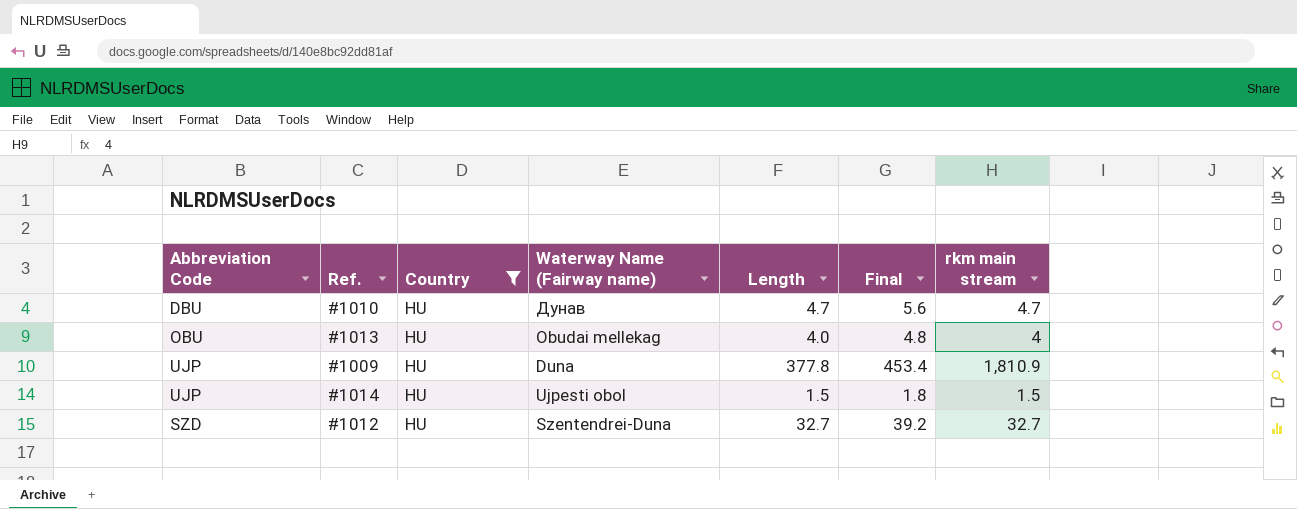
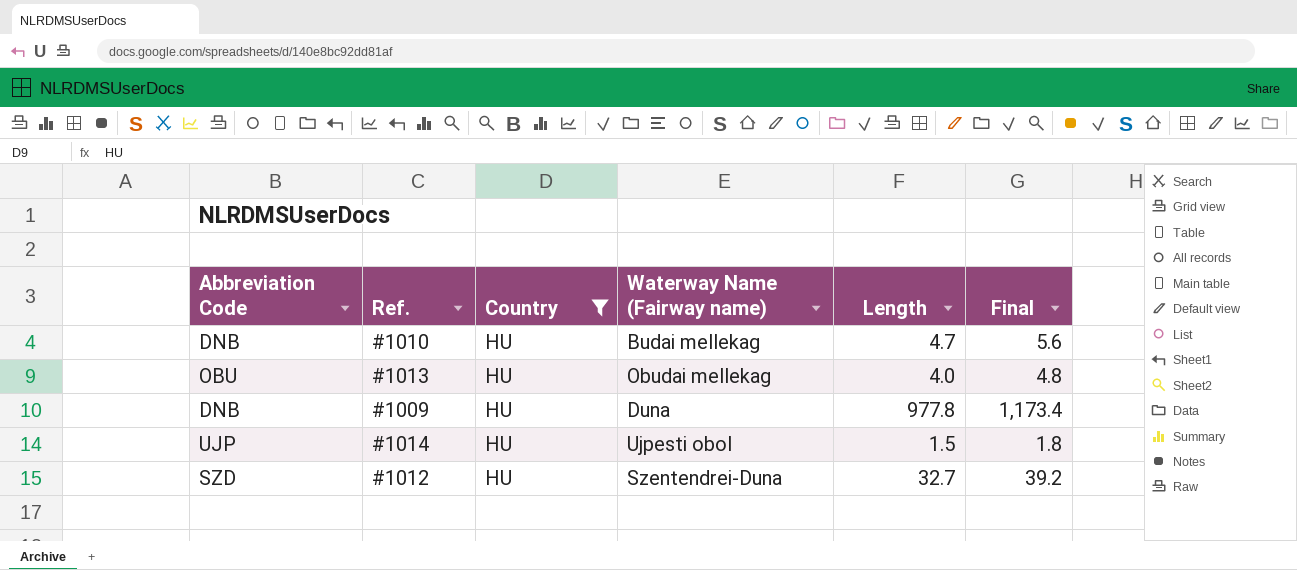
column rkm main stream | position: 7 -> none
#1010 | Abbreviation Code: DBU -> DNB
#1010 | Waterway Name (Fairway name): Дунав -> Budai mellekag
#1009 | Abbreviation Code: UJP -> DNB
#1009 | Length: 377.8 -> 977.8
#1009 | Final: 453.4 -> 1,173.4

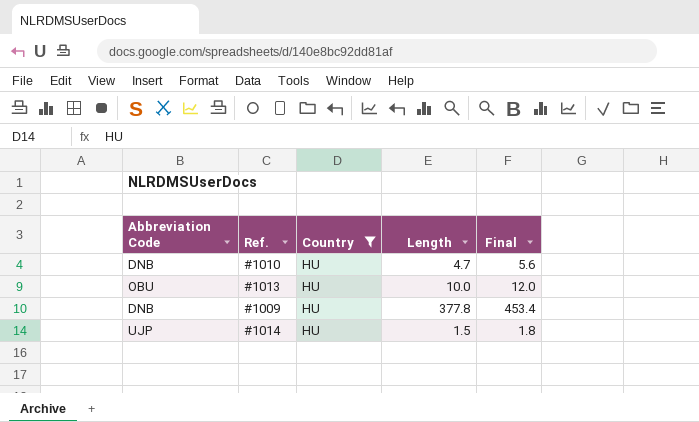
column Waterway Name (Fairway name) | position: 4 -> none
row #1012: SZD | HU | Szentendrei-Duna | 32.7 | 39.2 -> none
#1013 | Length: 4.0 -> 10.0
#1013 | Final: 4.8 -> 12.0
#1009 | Length: 977.8 -> 377.8
#1009 | Final: 1,173.4 -> 453.4

